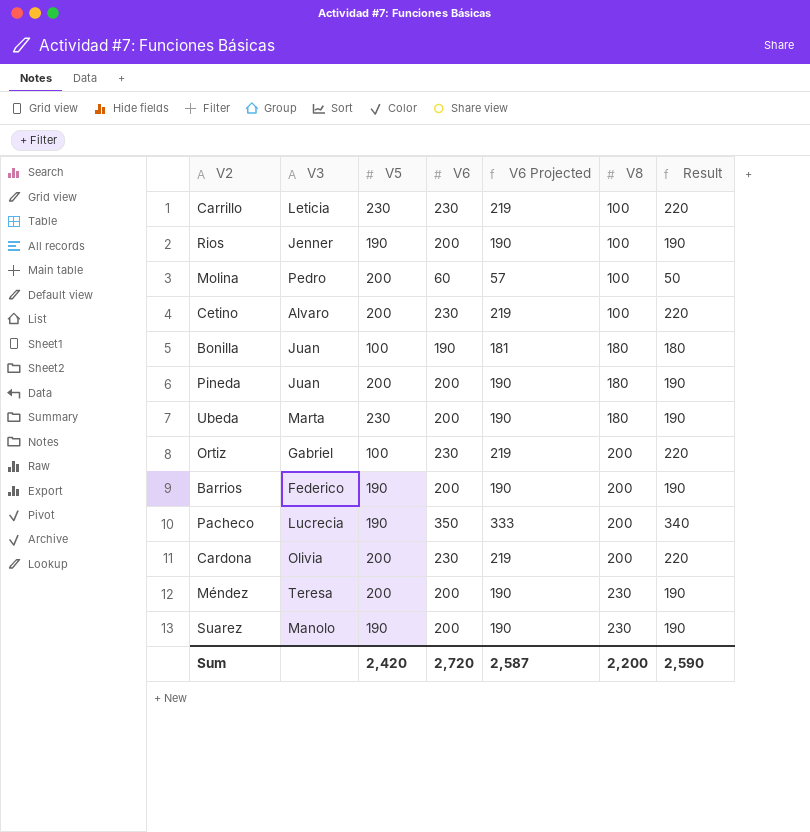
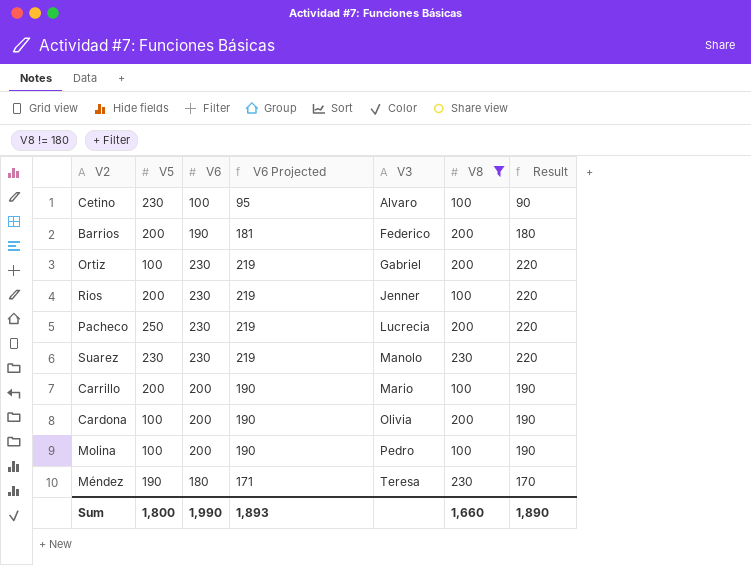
filter: none -> V8 != 180
row order: V8 ascending -> V3 ascending
column V3 | position: 2 -> 5
Cetino | V5: 200 -> 230
Cetino | V6: 230 -> 100
Cetino | V6 Projected: 219 -> 95
Cetino | Result: 220 -> 90
Barrios | V5: 190 -> 200
Barrios | V6: 200 -> 190
Barrios | V6 Projected: 190 -> 181
Barrios | Result: 190 -> 180
Rios | V5: 190 -> 200
Rios | V6: 200 -> 230
Rios | V6 Projected: 190 -> 219
Rios | Result: 190 -> 220
Pacheco | V5: 190 -> 250
Pacheco | V6: 350 -> 230
Pacheco | V6 Projected: 333 -> 219
Pacheco | Result: 340 -> 220
Suarez | V5: 190 -> 230
Suarez | V6: 200 -> 230
Suarez | V6 Projected: 190 -> 219
Suarez | Result: 190 -> 220
Carrillo | V5: 230 -> 200
Carrillo | V6: 230 -> 200
Carrillo | V6 Projected: 219 -> 190
Carrillo | V3: Leticia -> Mario
Carrillo | Result: 220 -> 190
Cardona | V5: 200 -> 100
Cardona | V6: 230 -> 200
Cardona | V6 Projected: 219 -> 190
Cardona | Result: 220 -> 190
Molina | V5: 200 -> 100
Molina | V6: 60 -> 200
Molina | V6 Projected: 57 -> 190
Molina | Result: 50 -> 190
Méndez | V5: 200 -> 190
Méndez | V6: 200 -> 180
Méndez | V6 Projected: 190 -> 171
Méndez | Result: 190 -> 170
Sum | V5: 2,420 -> 1,800
Sum | V6: 2,720 -> 1,990
Sum | V6 Projected: 2,587 -> 1,893
Sum | V8: 2,200 -> 1,660
Sum | Result: 2,590 -> 1,890

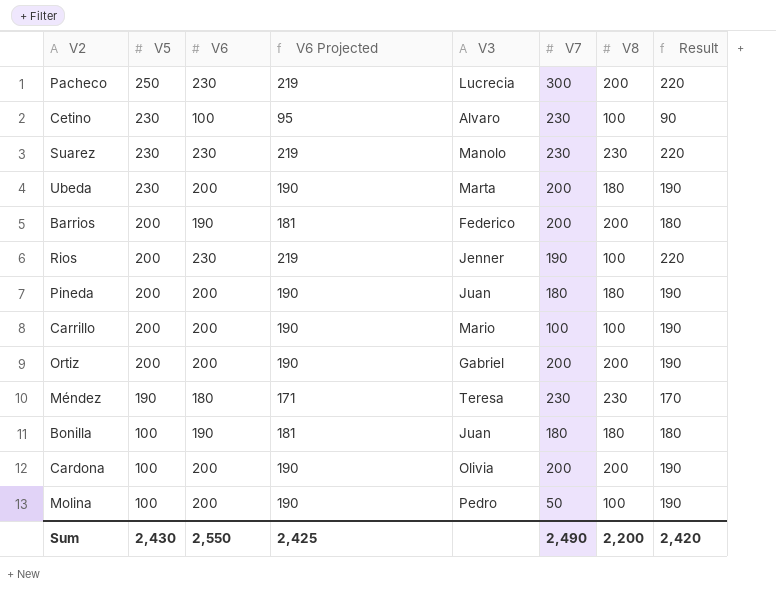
filter: V8 != 180 -> none
row order: V3 ascending -> V5 descending
column V7 | position: none -> 6
Ortiz | V5: 100 -> 200
Ortiz | V6: 230 -> 200
Ortiz | V6 Projected: 219 -> 190
Ortiz | Result: 220 -> 190
Sum | V5: 1,800 -> 2,430
Sum | V6: 1,990 -> 2,550
Sum | V6 Projected: 1,893 -> 2,425
Sum | V8: 1,660 -> 2,200
Sum | Result: 1,890 -> 2,420

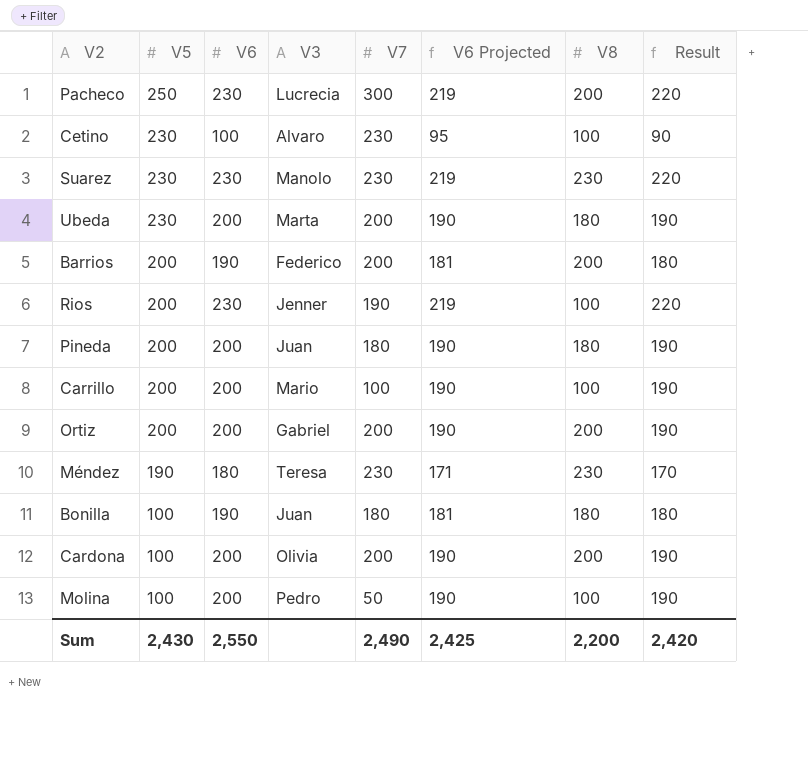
column V6 Projected | position: 4 -> 6

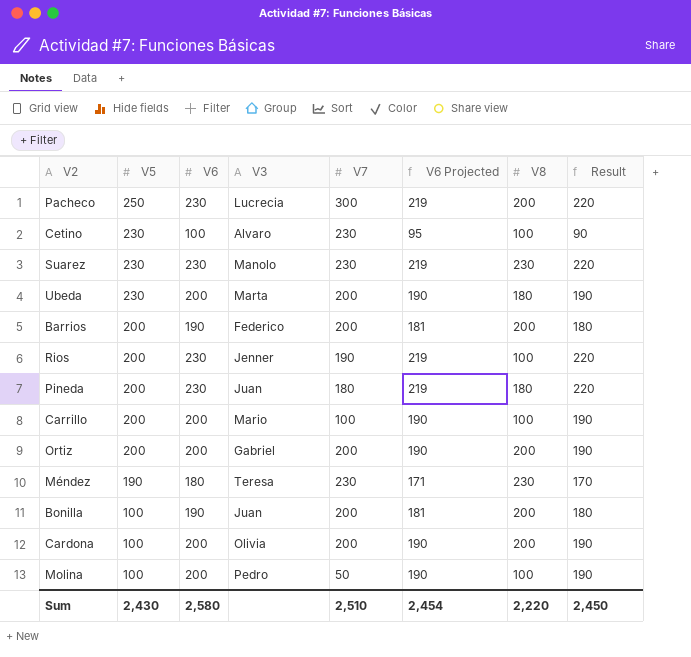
Pineda | V6: 200 -> 230
Pineda | V6 Projected: 190 -> 219
Pineda | Result: 190 -> 220
Bonilla | V7: 180 -> 200
Bonilla | V8: 180 -> 200
Sum | V6: 2,550 -> 2,580
Sum | V7: 2,490 -> 2,510
Sum | V6 Projected: 2,425 -> 2,454
Sum | V8: 2,200 -> 2,220
Sum | Result: 2,420 -> 2,450

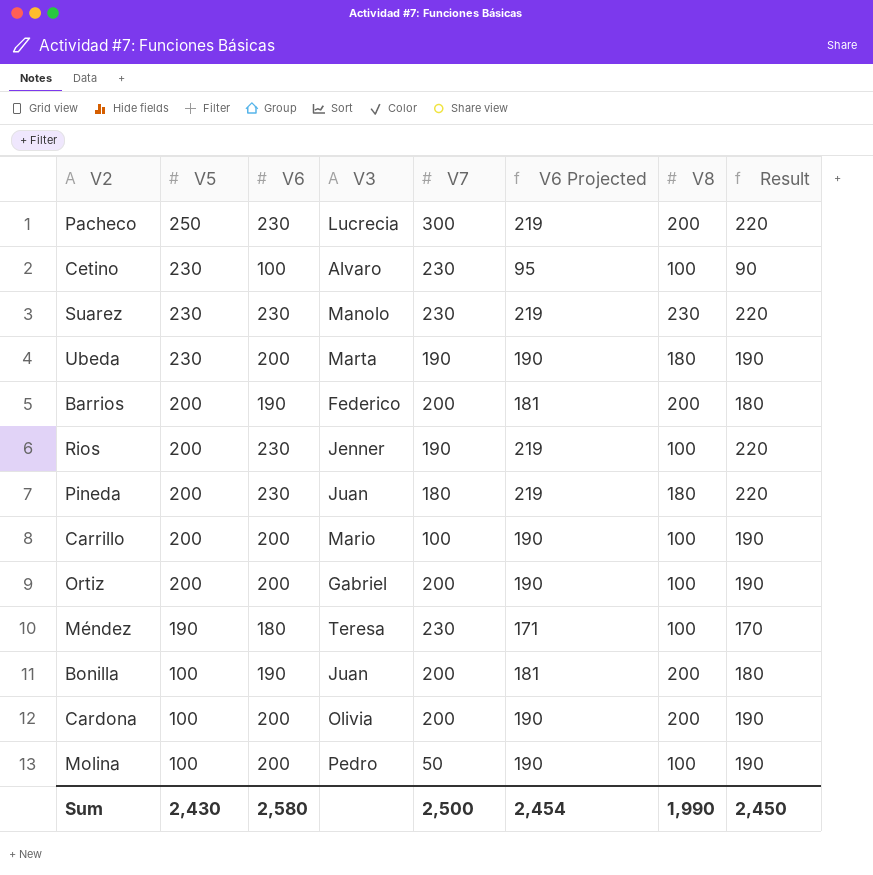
Ubeda | V7: 200 -> 190
Ortiz | V8: 200 -> 100
Méndez | V8: 230 -> 100
Sum | V7: 2,510 -> 2,500
Sum | V8: 2,220 -> 1,990

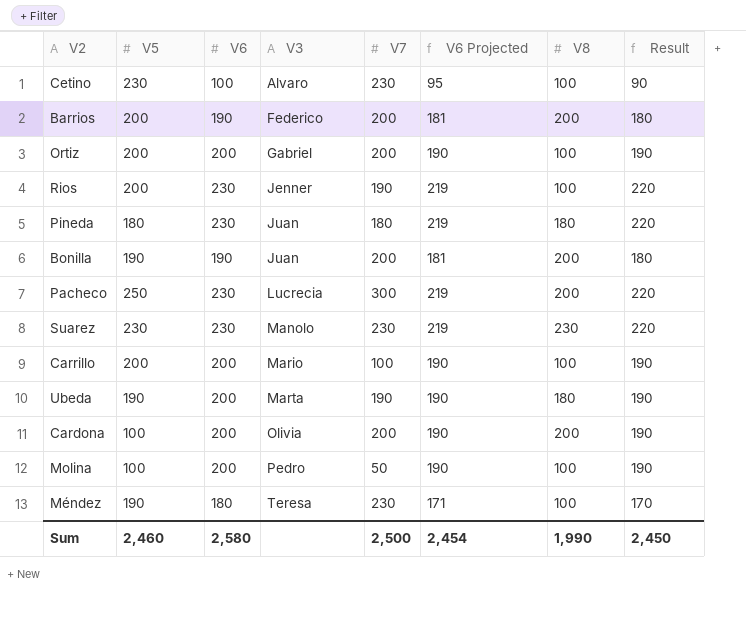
row order: V5 descending -> V3 ascending
Pineda | V5: 200 -> 180
Bonilla | V5: 100 -> 190
Ubeda | V5: 230 -> 190
Sum | V5: 2,430 -> 2,460

